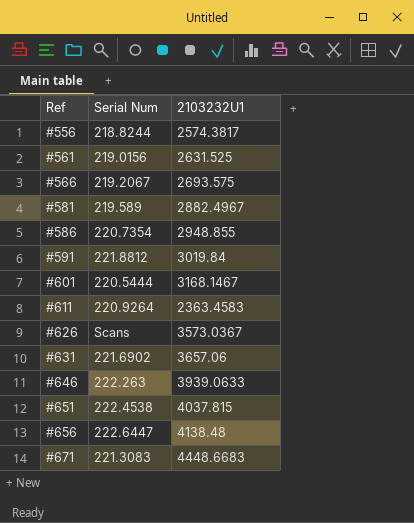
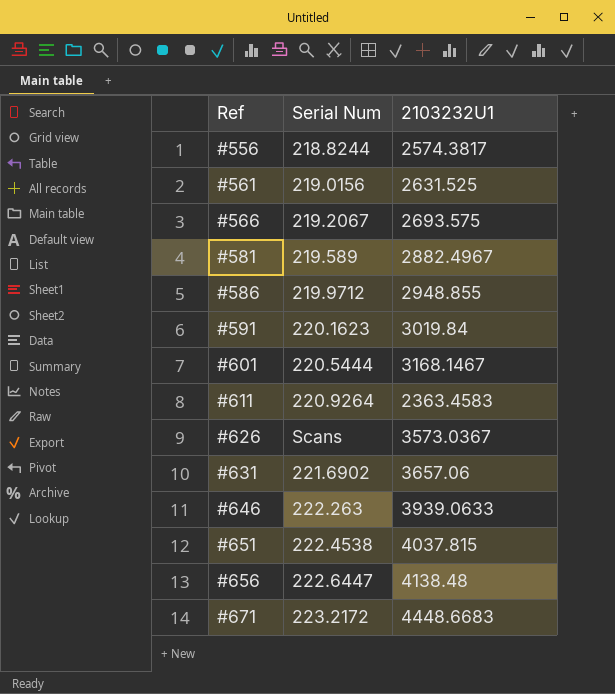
#586 | Serial Num: 220.7354 -> 219.9712
#591 | Serial Num: 221.8812 -> 220.1623
#671 | Serial Num: 221.3083 -> 223.2172

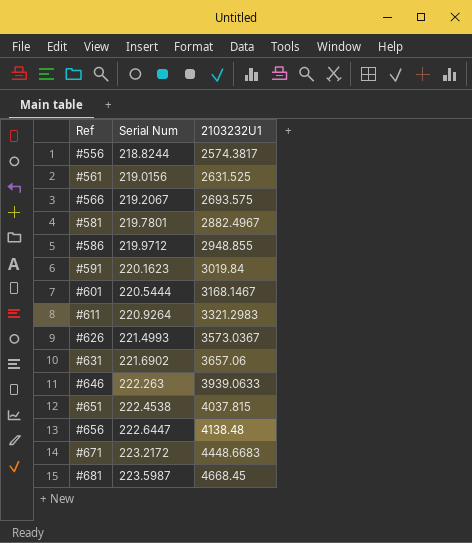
#581 | Serial Num: 219.589 -> 219.7801
#611 | 2103232U1: 2363.4583 -> 3321.2983
#626 | Serial Num: Scans -> 221.4993
row #681: none -> 223.5987 | 4668.45

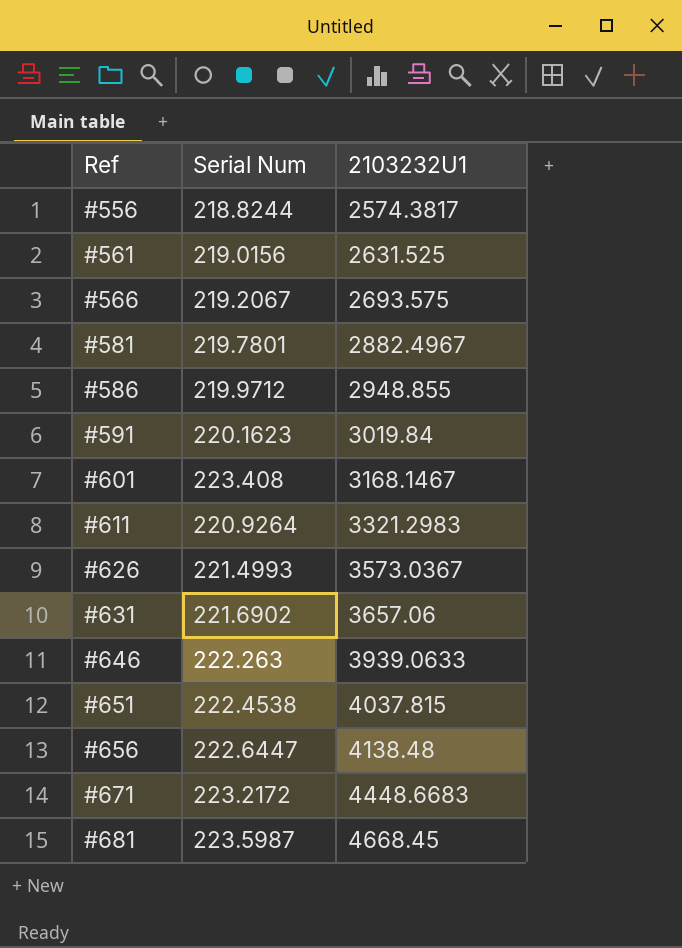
#601 | Serial Num: 220.5444 -> 223.408

